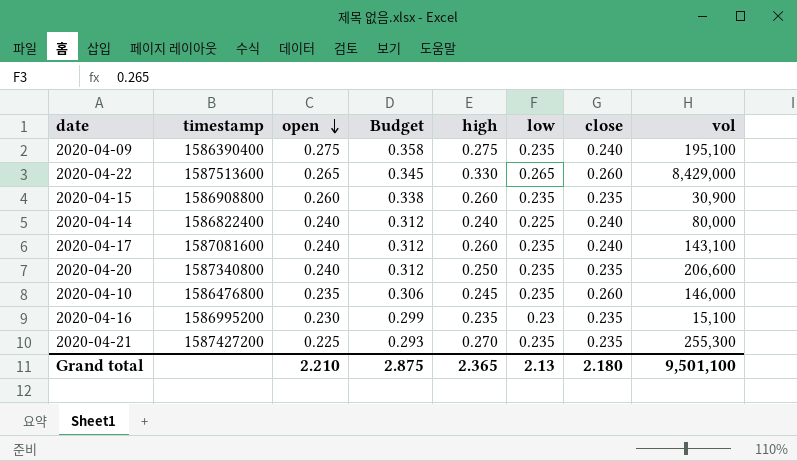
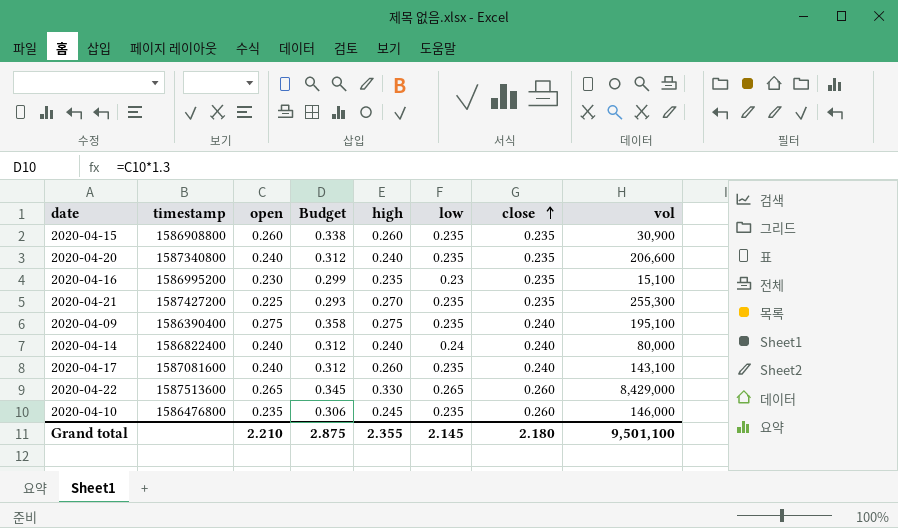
row order: open descending -> close ascending
2020-04-20 | high: 0.250 -> 0.240
2020-04-14 | low: 0.225 -> 0.24
Grand total | high: 2.365 -> 2.355
Grand total | low: 2.13 -> 2.145

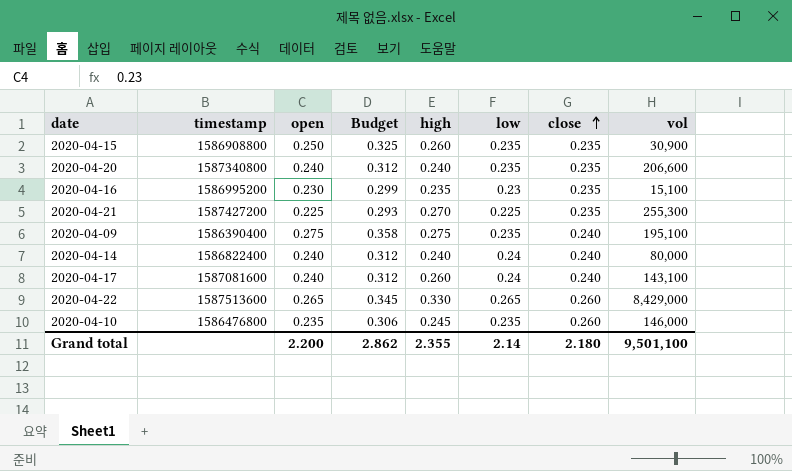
2020-04-15 | open: 0.260 -> 0.250
2020-04-15 | Budget: 0.338 -> 0.325
2020-04-21 | low: 0.235 -> 0.225
2020-04-17 | low: 0.235 -> 0.24
Grand total | open: 2.210 -> 2.200
Grand total | Budget: 2.875 -> 2.862
Grand total | low: 2.145 -> 2.14

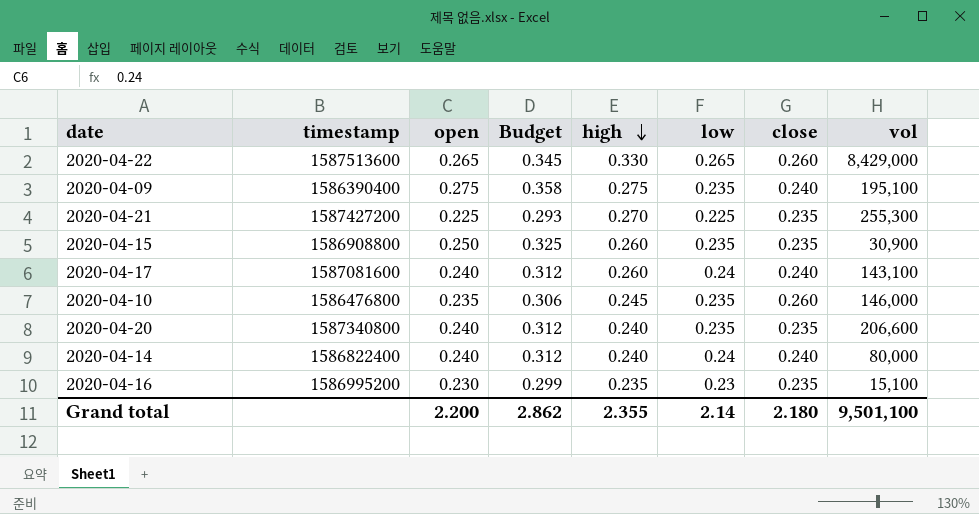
row order: close ascending -> high descending

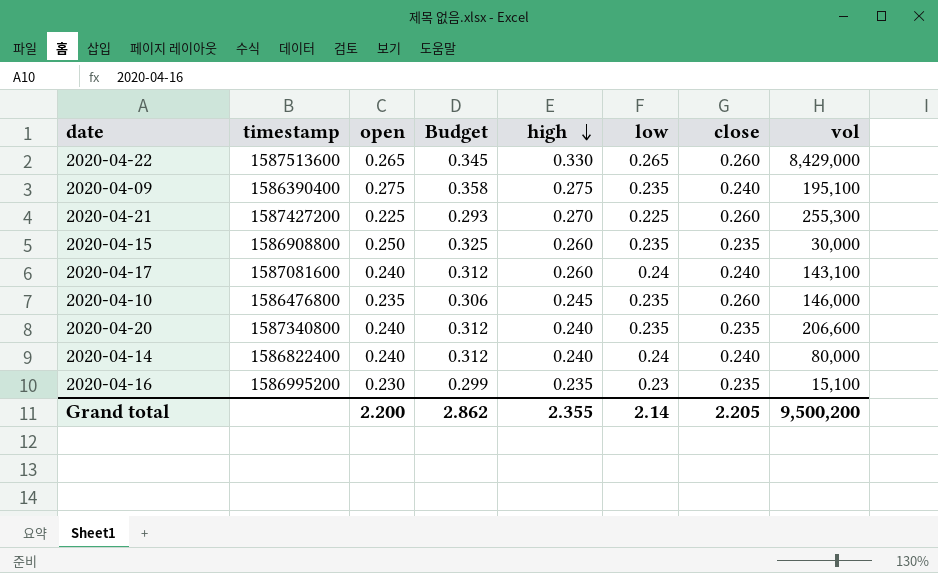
2020-04-21 | close: 0.235 -> 0.260
2020-04-15 | vol: 30,900 -> 30,000
Grand total | close: 2.180 -> 2.205
Grand total | vol: 9,501,100 -> 9,500,200

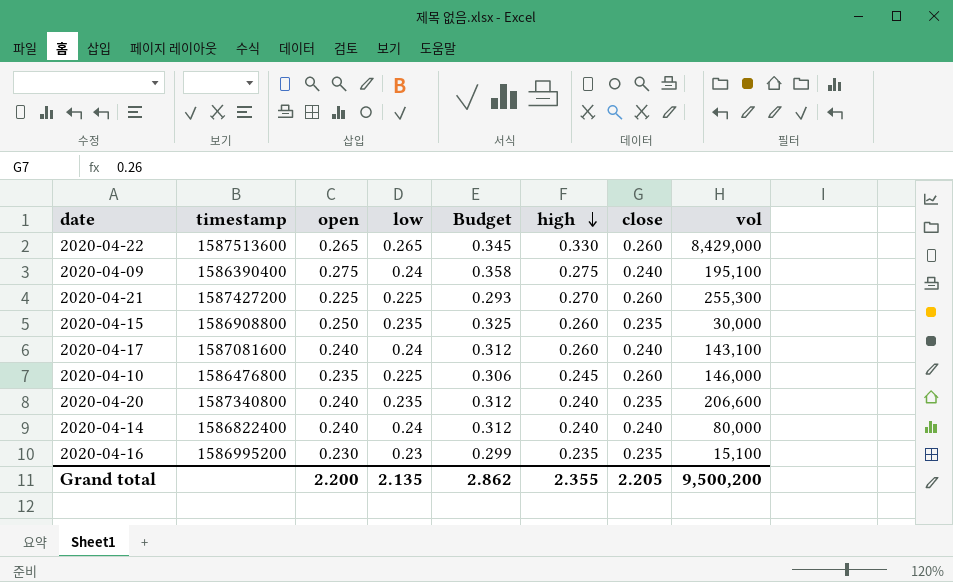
column low | position: 6 -> 4
2020-04-09 | low: 0.235 -> 0.24
2020-04-10 | low: 0.235 -> 0.225
Grand total | low: 2.14 -> 2.135

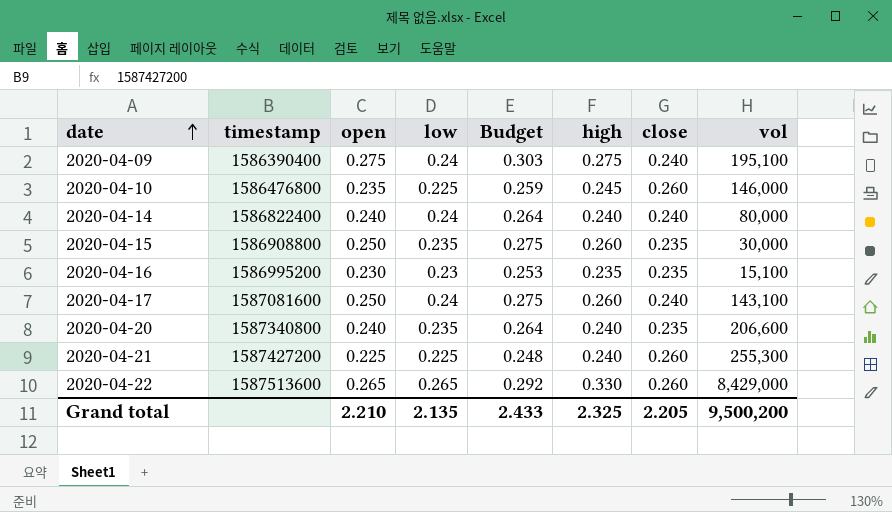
row order: high descending -> date ascending
column Budget | formula: [open] * 1.3 -> [open] * 1.1
2020-04-17 | open: 0.240 -> 0.250
2020-04-21 | high: 0.270 -> 0.240
Grand total | open: 2.200 -> 2.210
Grand total | Budget: 2.862 -> 2.433
Grand total | high: 2.355 -> 2.325

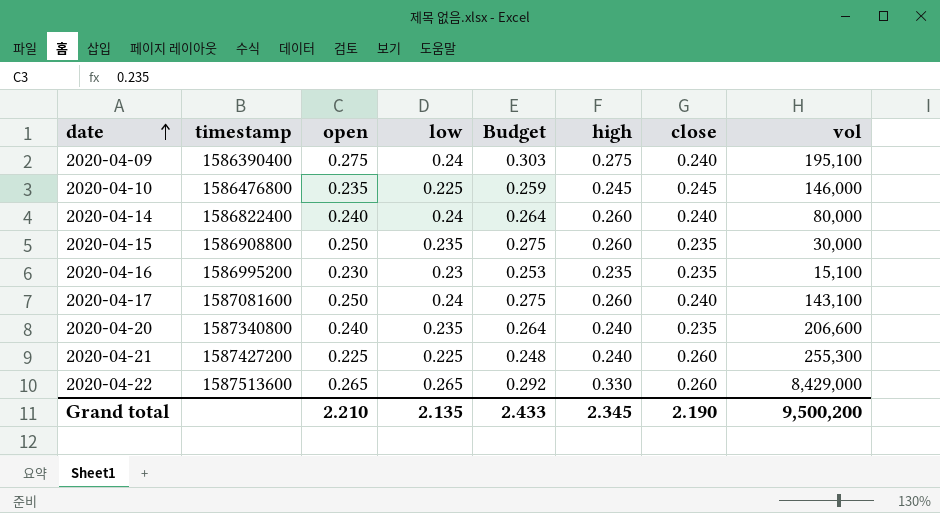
2020-04-10 | close: 0.260 -> 0.245
2020-04-14 | high: 0.240 -> 0.260
Grand total | high: 2.325 -> 2.345
Grand total | close: 2.205 -> 2.190

